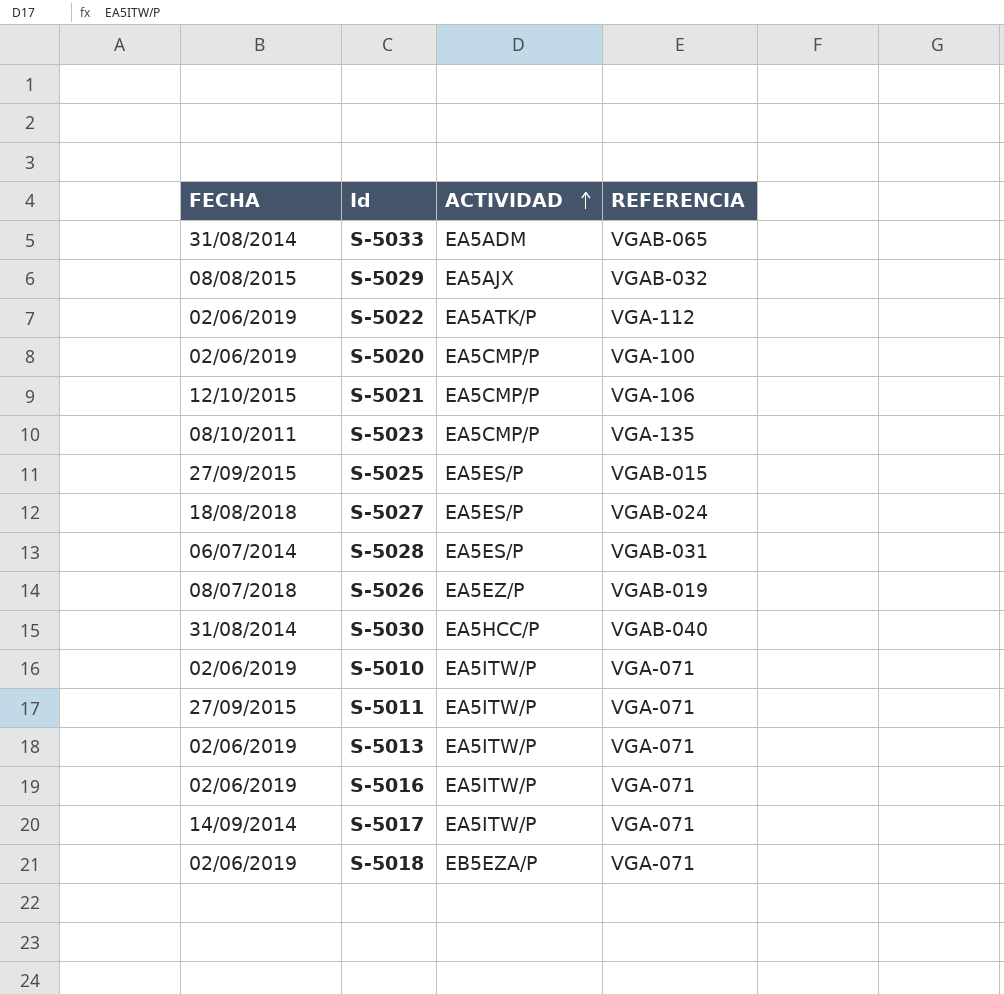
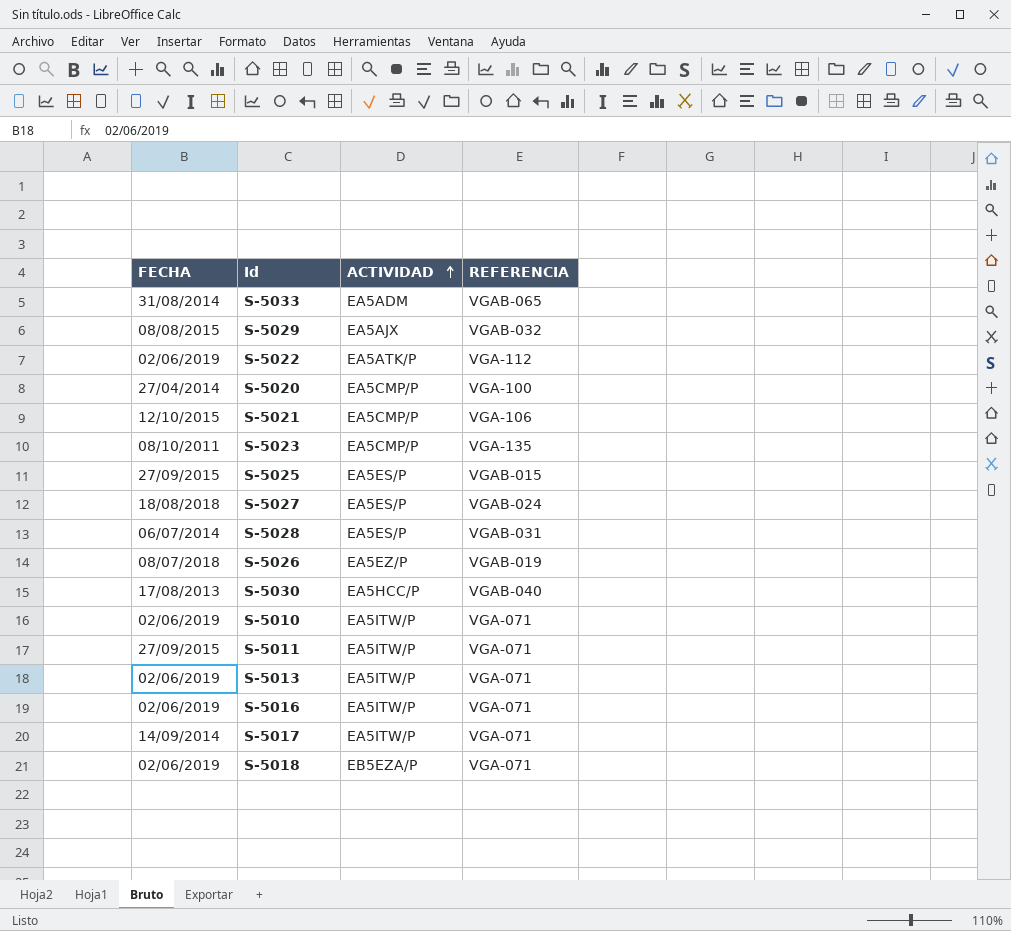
S-5020 | FECHA: 02/06/2019 -> 27/04/2014
S-5030 | FECHA: 31/08/2014 -> 17/08/2013

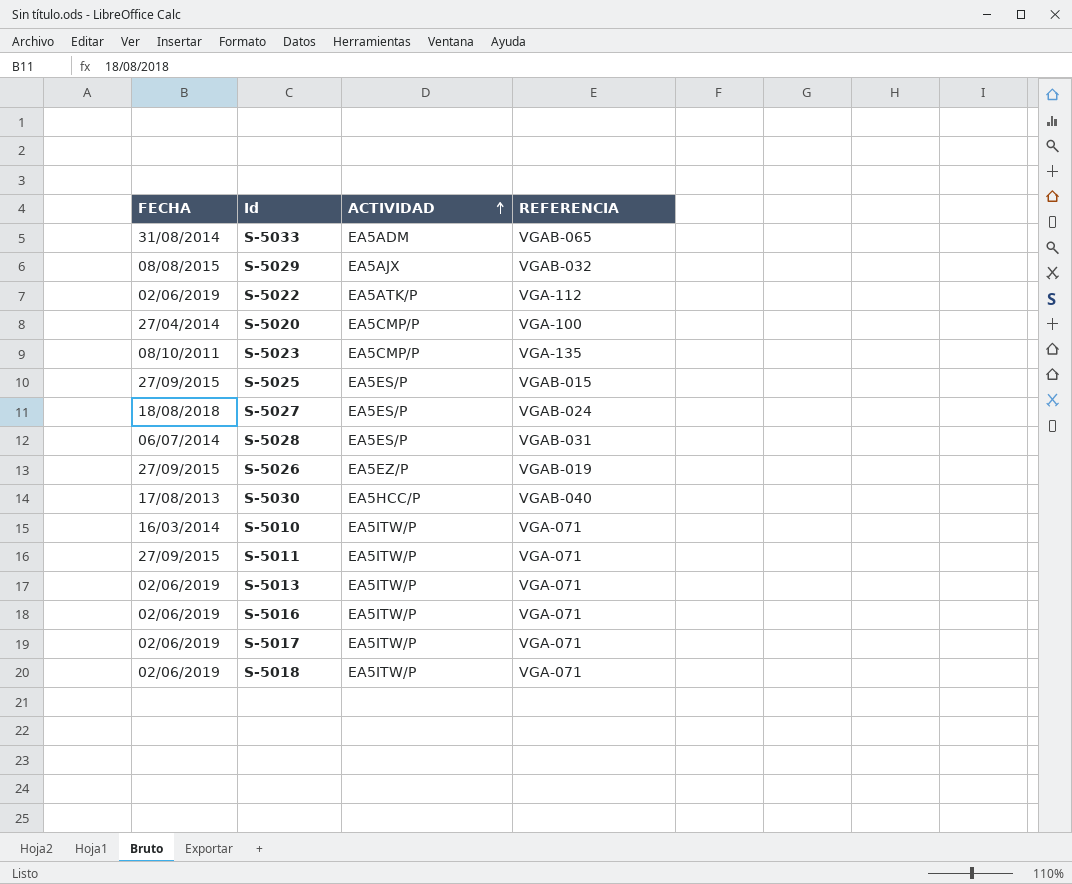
row S-5021: 12/10/2015 | EA5CMP/P | VGA-106 -> none
S-5026 | FECHA: 08/07/2018 -> 27/09/2015
S-5010 | FECHA: 02/06/2019 -> 16/03/2014
S-5017 | FECHA: 14/09/2014 -> 02/06/2019
S-5018 | ACTIVIDAD: EB5EZA/P -> EA5ITW/P

